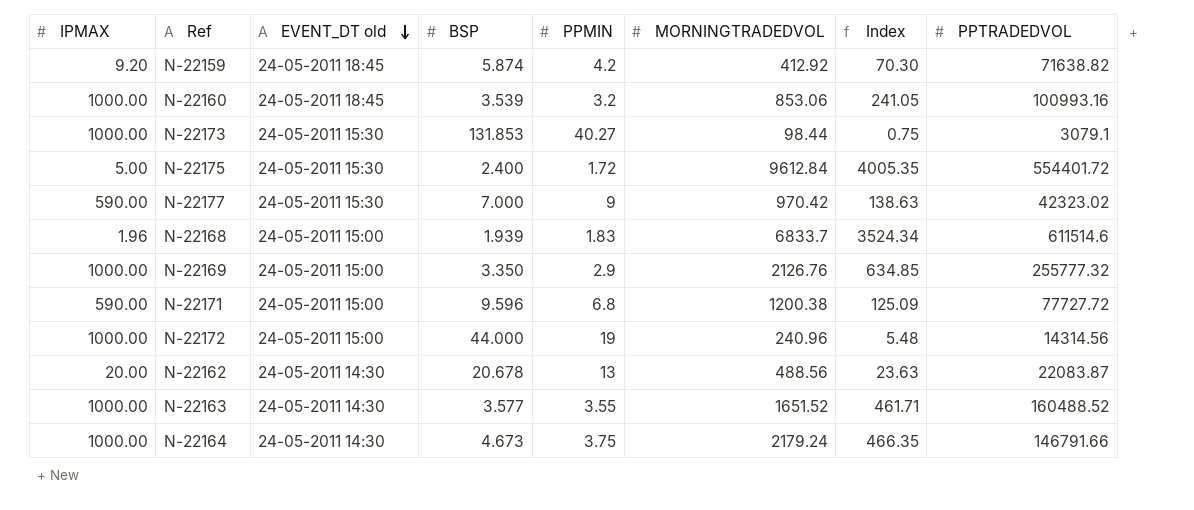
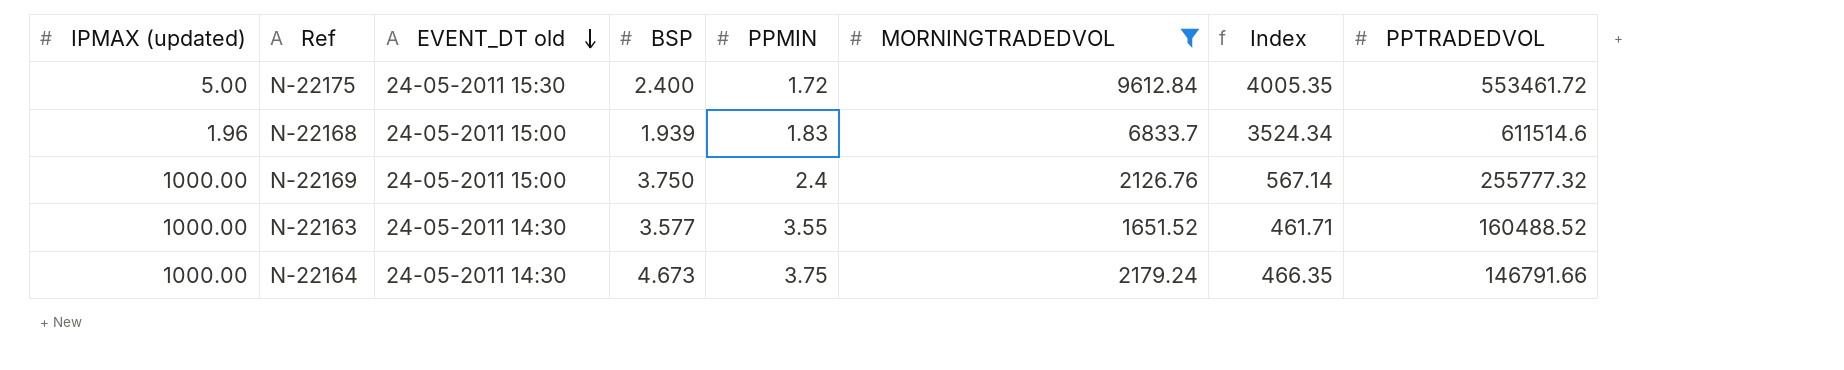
filter: none -> MORNINGTRADEDVOL >= 1651.52
column name: IPMAX -> IPMAX (updated)
N-22175 | PPTRADEDVOL: 554401.72 -> 553461.72
N-22169 | BSP: 3.350 -> 3.750
N-22169 | PPMIN: 2.9 -> 2.4
N-22169 | Index: 634.85 -> 567.14

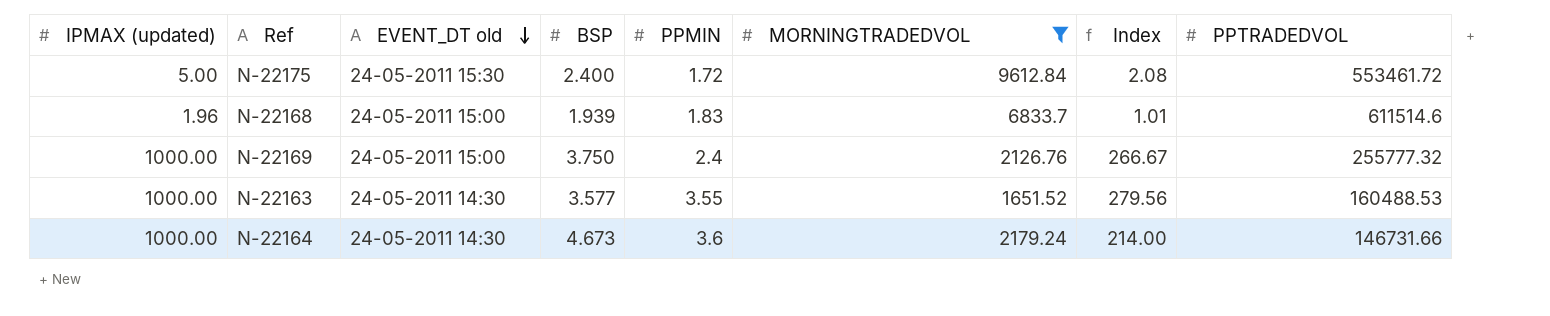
column Index | formula: [MORNINGTRADEDVOL] / [BSP] -> [IPMAX (updated)] / [BSP]
N-22163 | PPTRADEDVOL: 160488.52 -> 160488.53
N-22164 | PPMIN: 3.75 -> 3.6
N-22164 | PPTRADEDVOL: 146791.66 -> 146731.66

